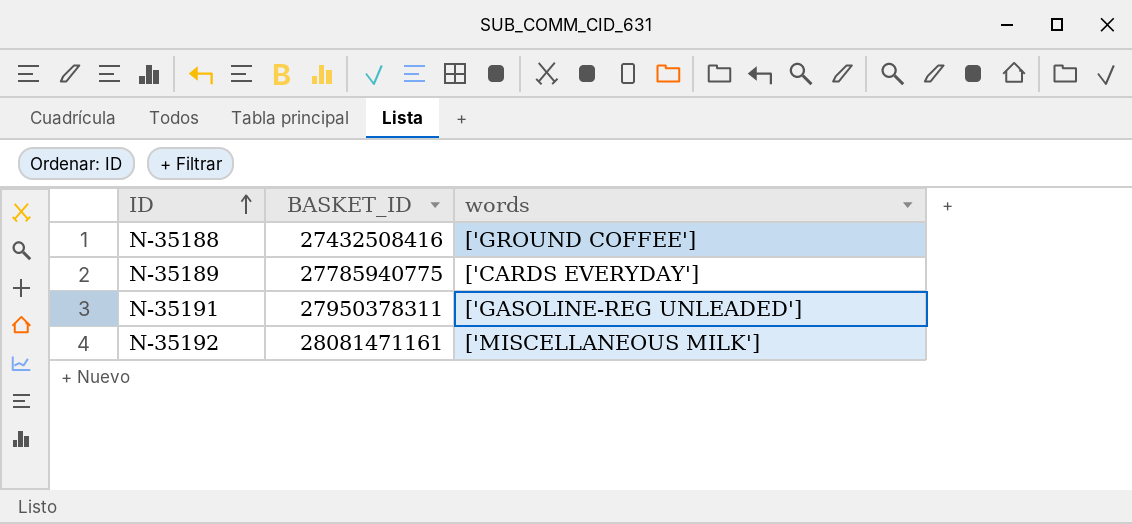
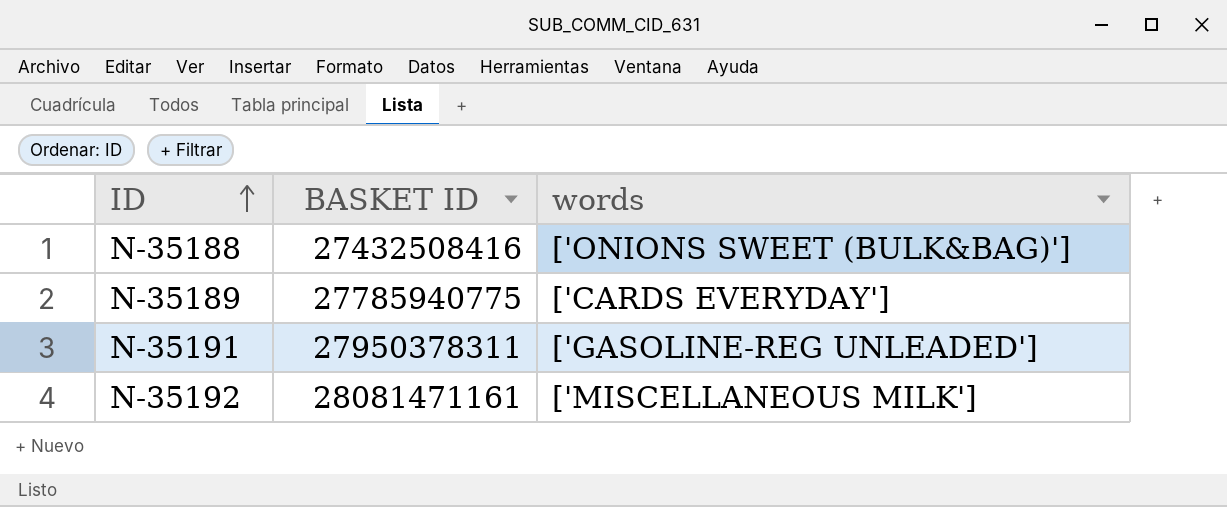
column name: BASKET_ID -> BASKET ID
N-35188 | words: ['GROUND COFFEE'] -> ['ONIONS SWEET (BULK&BAG)']

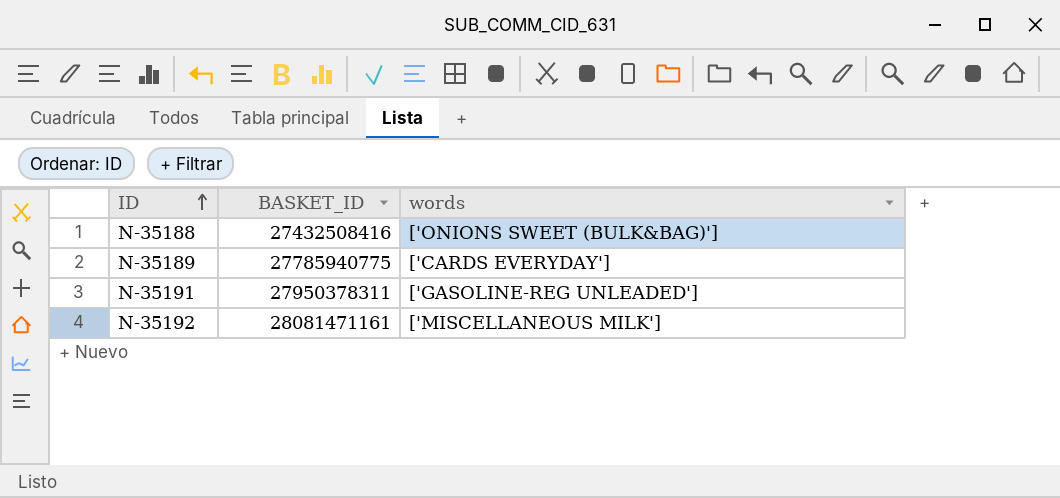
column name: BASKET ID -> BASKET_ID

